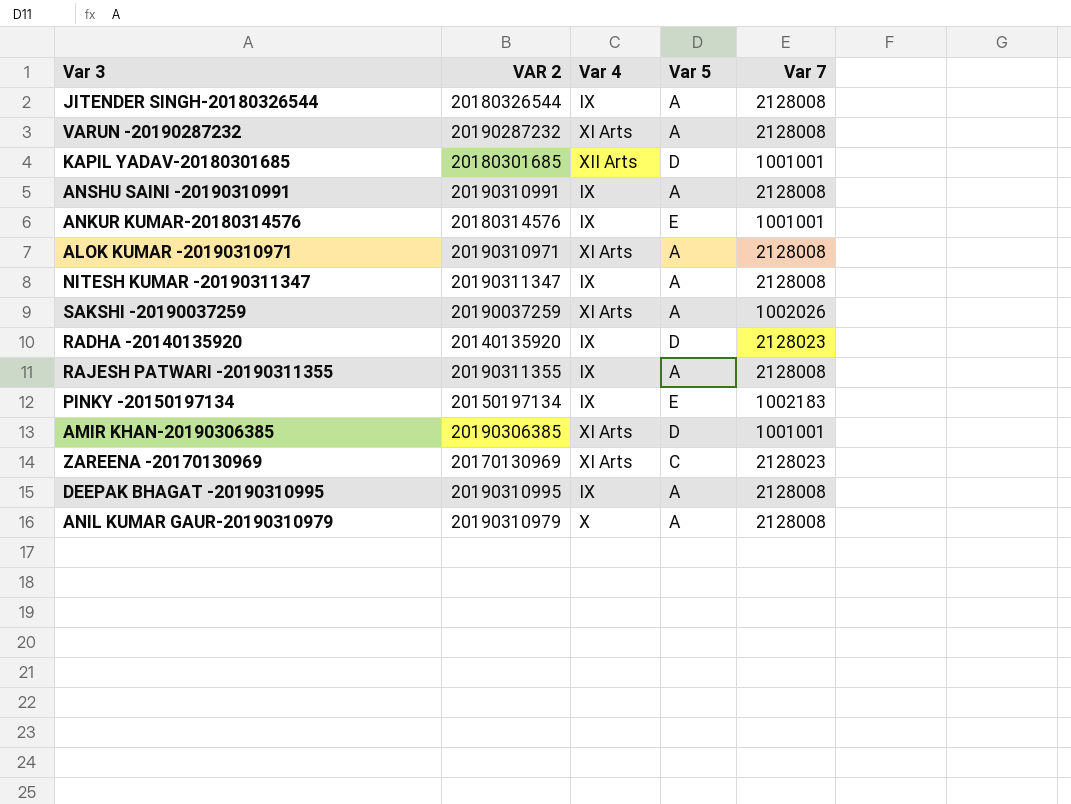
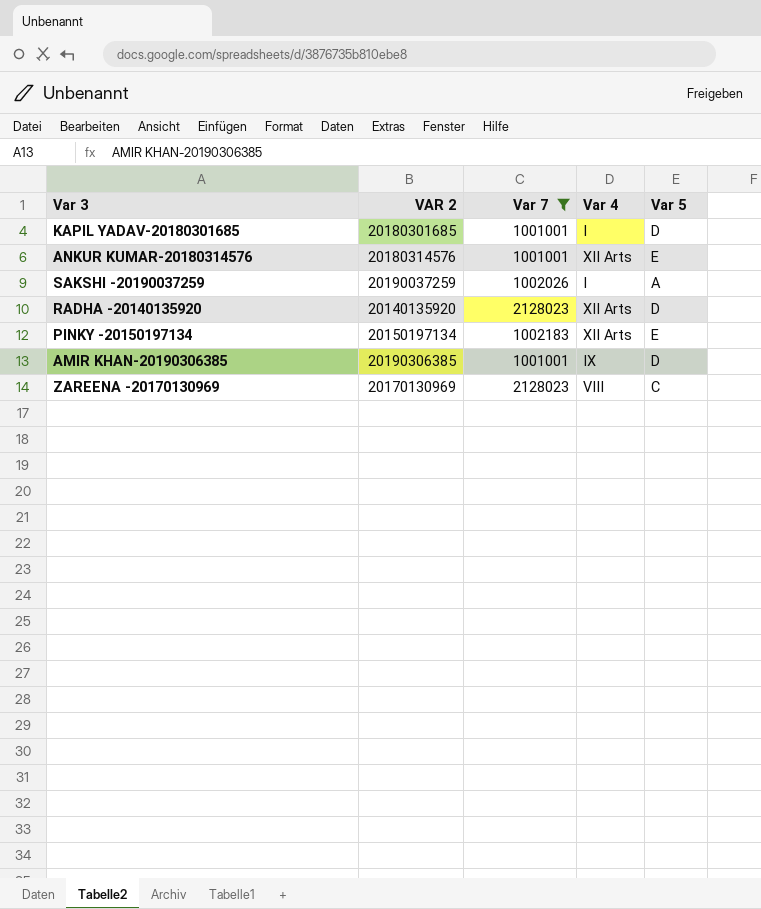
filter: none -> Var 7 != 2128008
column Var 7 | position: 5 -> 3
KAPIL YADAV-20180301685 | Var 4: XII Arts -> I
ANKUR KUMAR-20180314576 | Var 4: IX -> XII Arts
SAKSHI -20190037259 | Var 4: XI Arts -> I
RADHA -20140135920 | Var 4: IX -> XII Arts
PINKY -20150197134 | Var 4: IX -> XII Arts
AMIR KHAN-20190306385 | Var 4: XI Arts -> IX
ZAREENA -20170130969 | Var 4: XI Arts -> VIII

